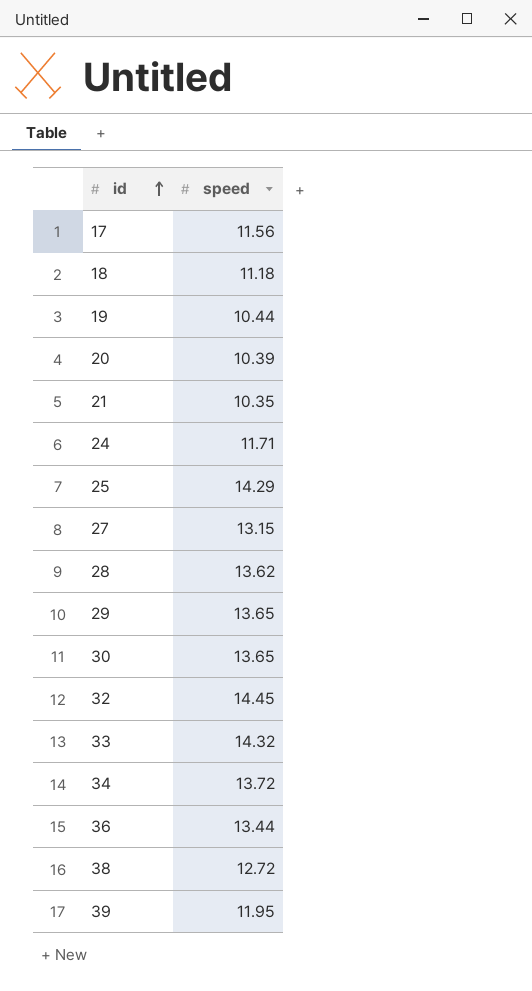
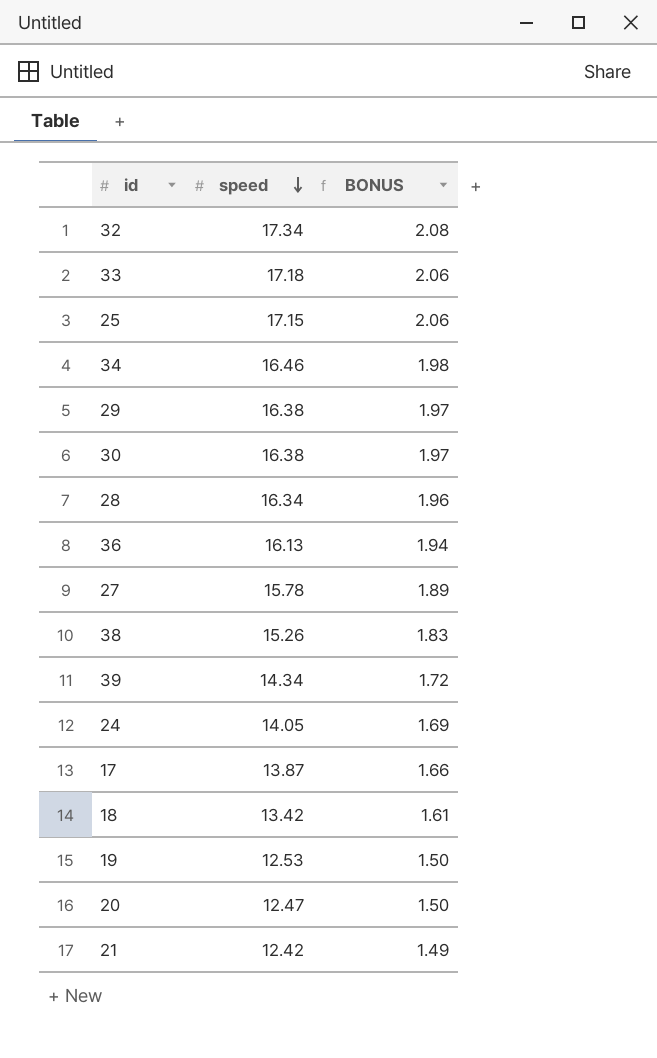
row order: id ascending -> speed descending
column BONUS | formula: none -> [speed] * 0.12
32 | speed: 14.45 -> 17.34
33 | speed: 14.32 -> 17.18
25 | speed: 14.29 -> 17.15
34 | speed: 13.72 -> 16.46
29 | speed: 13.65 -> 16.38
30 | speed: 13.65 -> 16.38
28 | speed: 13.62 -> 16.34
36 | speed: 13.44 -> 16.13
27 | speed: 13.15 -> 15.78
38 | speed: 12.72 -> 15.26
39 | speed: 11.95 -> 14.34
24 | speed: 11.71 -> 14.05
17 | speed: 11.56 -> 13.87
18 | speed: 11.18 -> 13.42
19 | speed: 10.44 -> 12.53
20 | speed: 10.39 -> 12.47
21 | speed: 10.35 -> 12.42

